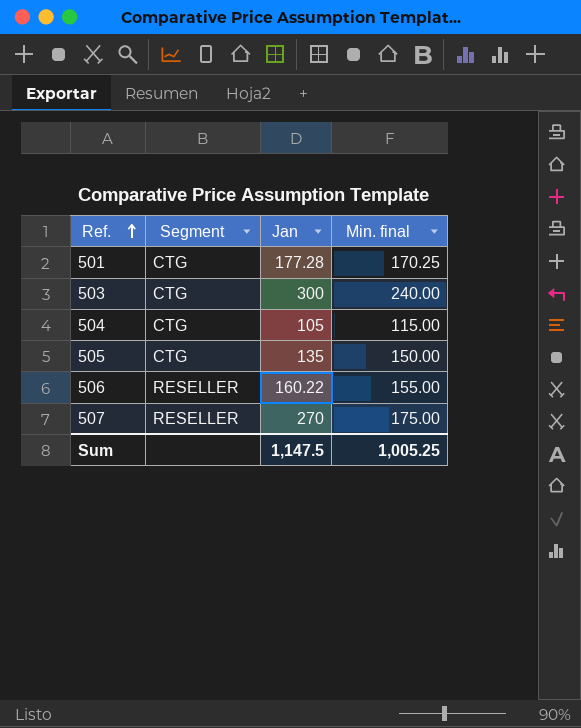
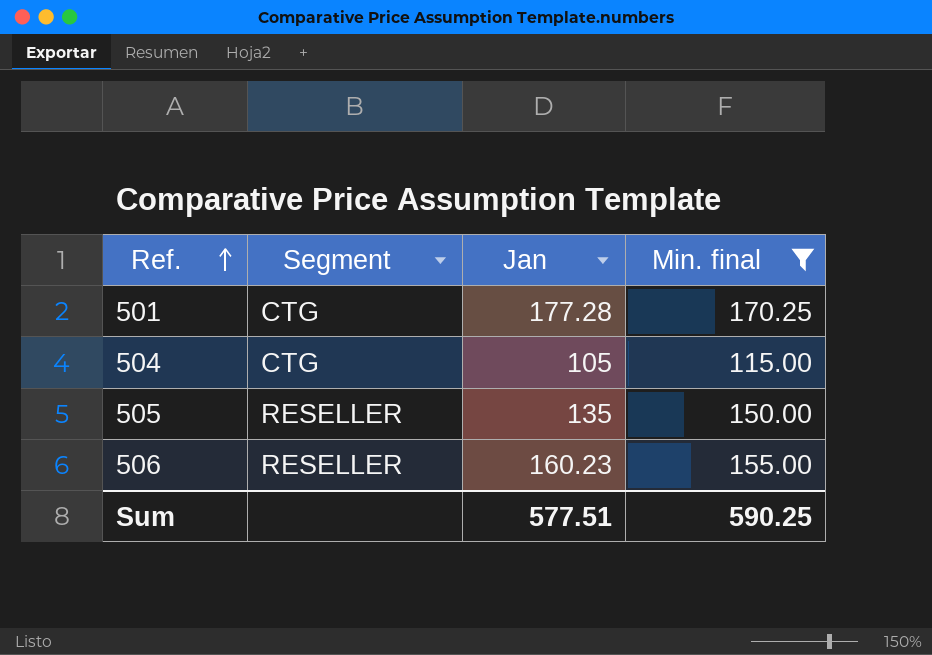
filter: none -> Min. final <= 170.25
505 | Segment: CTG -> RESELLER
506 | Jan: 160.22 -> 160.23
Sum | Jan: 1,147.5 -> 577.51
Sum | Min. final: 1,005.25 -> 590.25

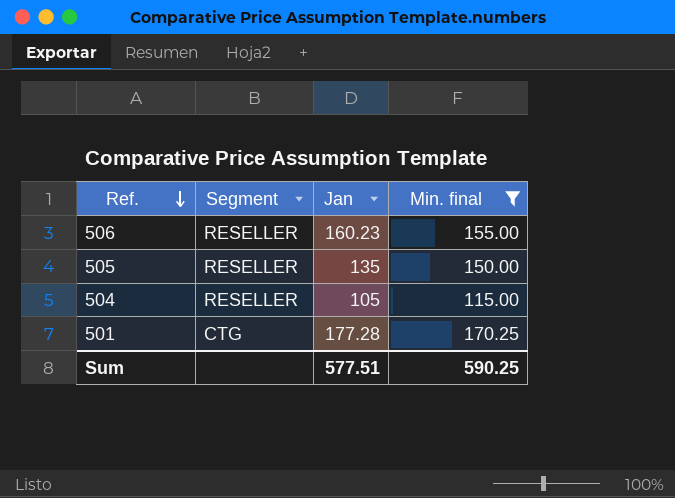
row order: Ref. ascending -> Ref. descending
504 | Segment: CTG -> RESELLER

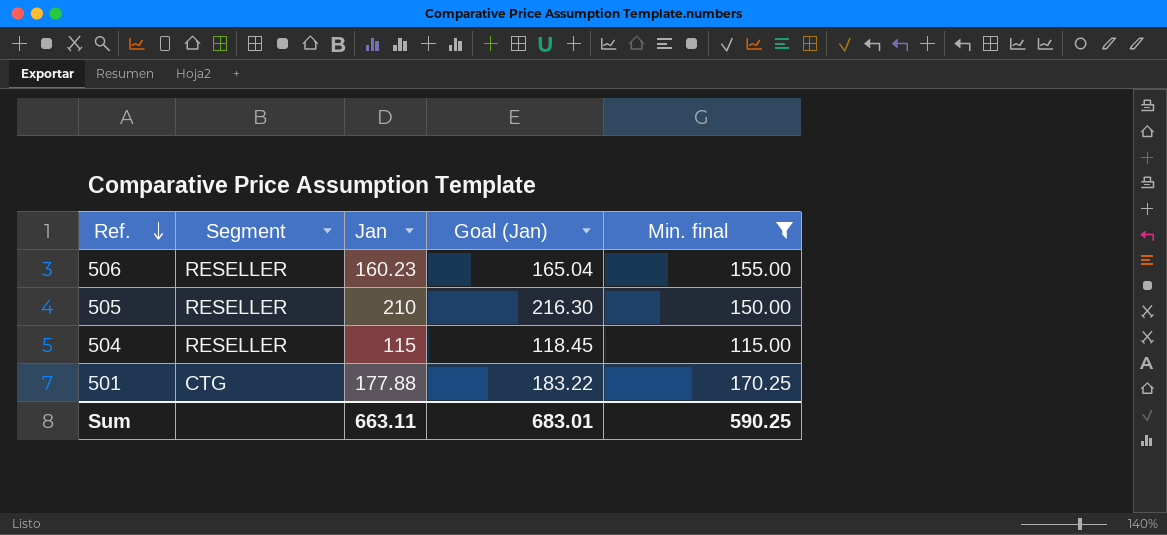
column Goal (Jan) | formula: none -> [Jan] * 1.03
505 | Jan: 135 -> 210
504 | Jan: 105 -> 115
501 | Jan: 177.28 -> 177.88
Sum | Jan: 577.51 -> 663.11

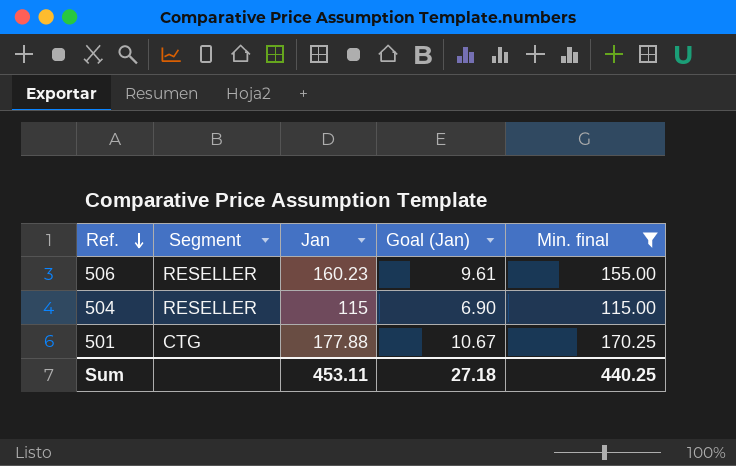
column Goal (Jan) | formula: [Jan] * 1.03 -> [Jan] * 0.06
row 505: RESELLER | 210 | 216.30 | 150.00 -> none
Sum | Jan: 663.11 -> 453.11
Sum | Goal (Jan): 683.01 -> 27.18
Sum | Min. final: 590.25 -> 440.25

